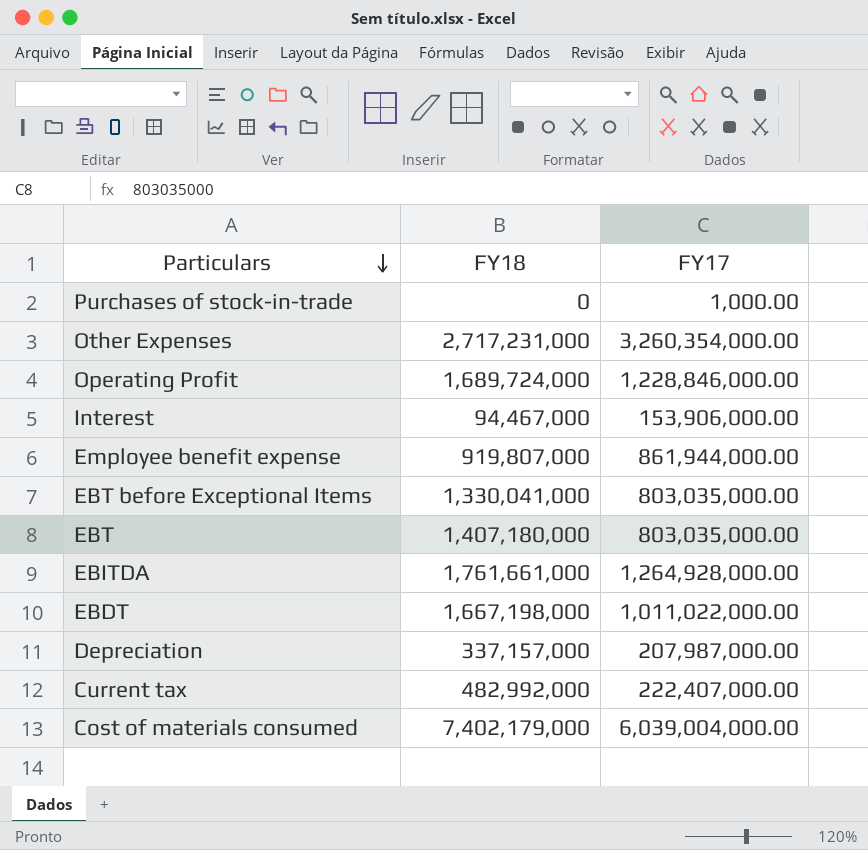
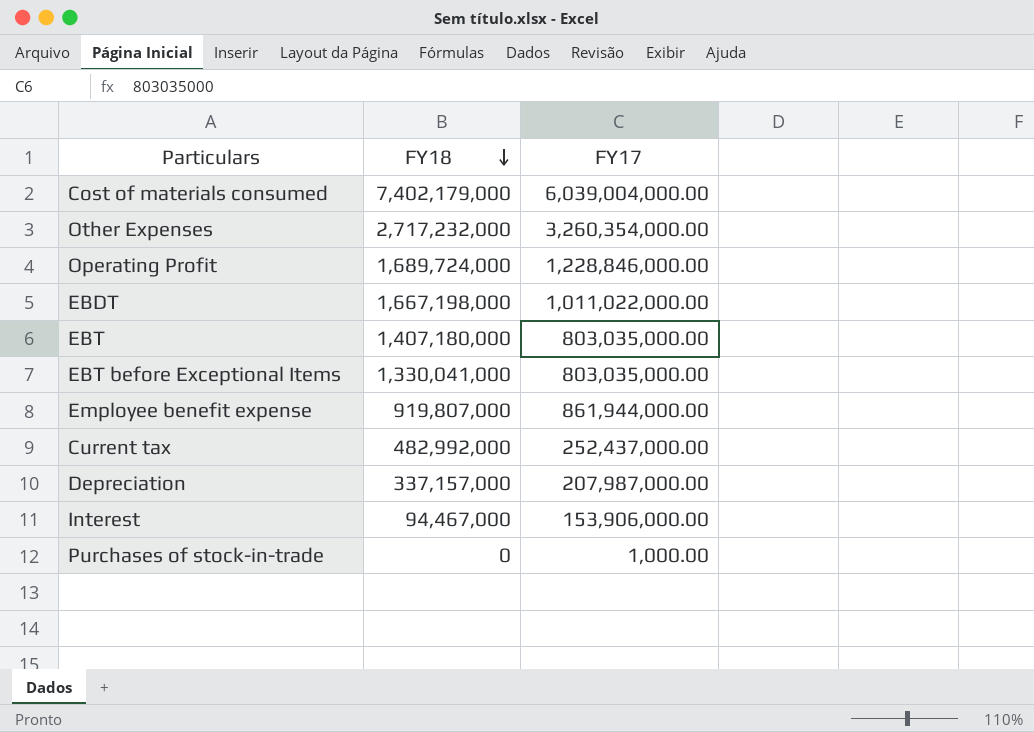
row order: Particulars descending -> FY18 descending
row EBITDA: 1,761,661,000 | 1,264,928,000.00 -> none
Other Expenses | FY18: 2,717,231,000 -> 2,717,232,000
Current tax | FY17: 222,407,000.00 -> 252,437,000.00

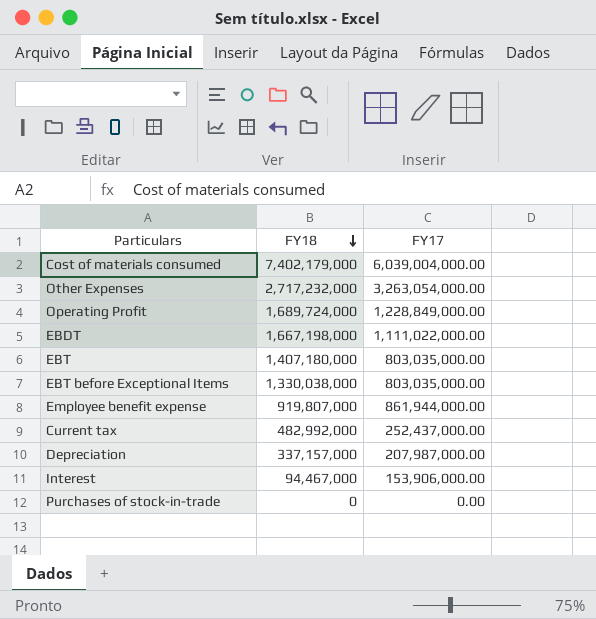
Other Expenses | FY17: 3,260,354,000.00 -> 3,263,054,000.00
Operating Profit | FY17: 1,228,846,000.00 -> 1,228,849,000.00
EBDT | FY17: 1,011,022,000.00 -> 1,111,022,000.00
EBT before Exceptional Items | FY18: 1,330,041,000 -> 1,330,038,000
Purchases of stock-in-trade | FY17: 1,000.00 -> 0.00

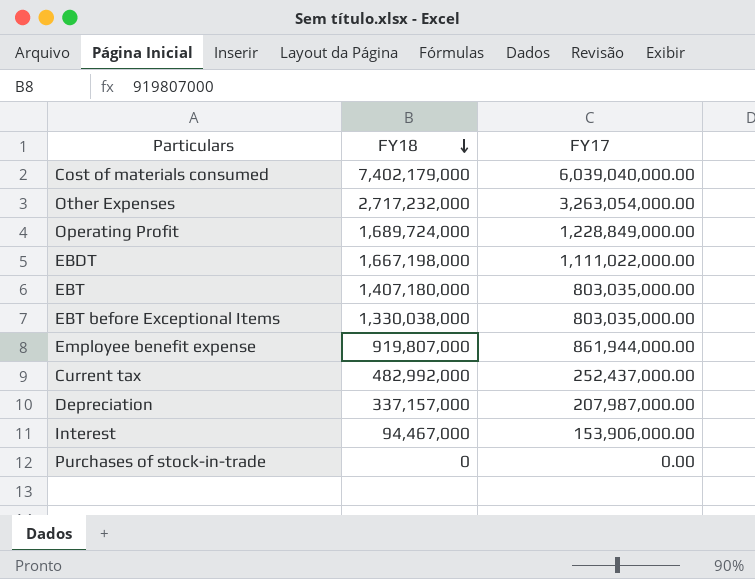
Cost of materials consumed | FY17: 6,039,004,000.00 -> 6,039,040,000.00

